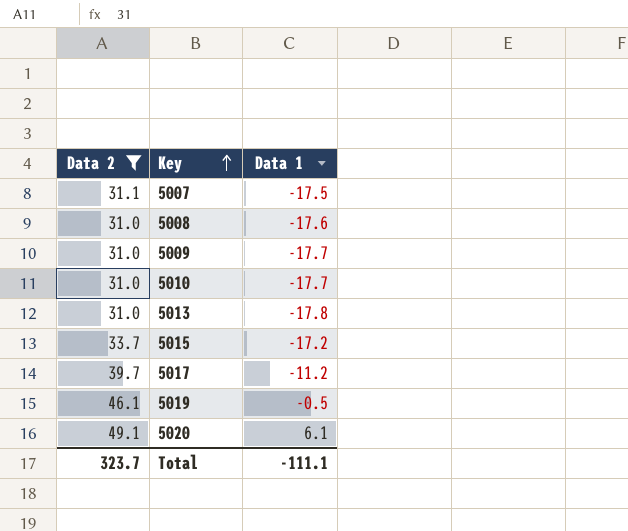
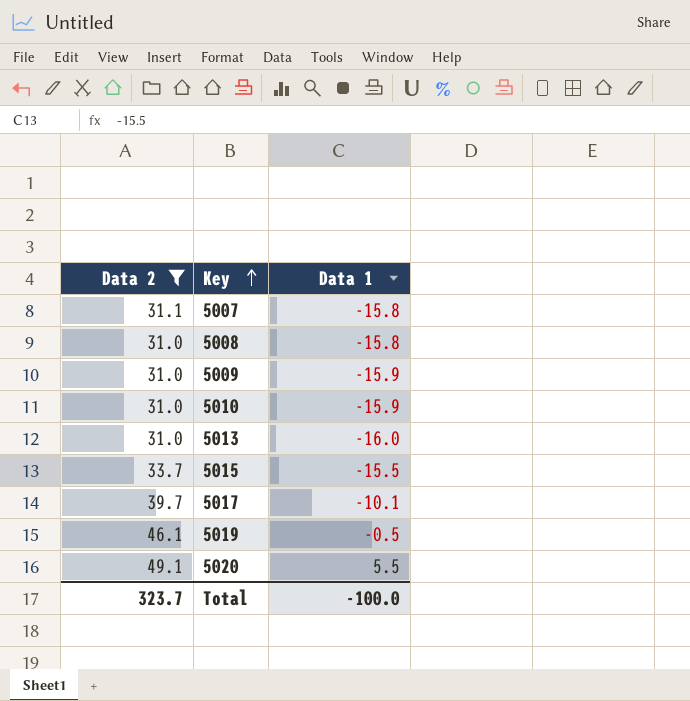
5007 | Data 1: -17.5 -> -15.8
5008 | Data 1: -17.6 -> -15.8
5009 | Data 1: -17.7 -> -15.9
5010 | Data 1: -17.7 -> -15.9
5013 | Data 1: -17.8 -> -16.0
5015 | Data 1: -17.2 -> -15.5
5017 | Data 1: -11.2 -> -10.1
5020 | Data 1: 6.1 -> 5.5
Total | Data 1: -111.1 -> -100.0

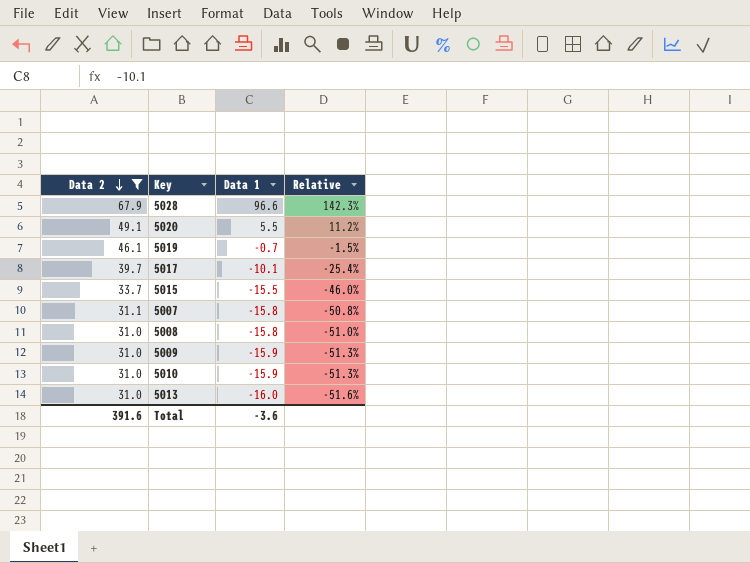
row order: Key ascending -> Data 2 descending
column Relative | formula: none -> [Data 1] / [Data 2]
row 5028: none -> 67.9 | 96.6 | 142.3%
5019 | Data 1: -0.5 -> -0.7
Total | Data 2: 323.7 -> 391.6
Total | Data 1: -100.0 -> -3.6

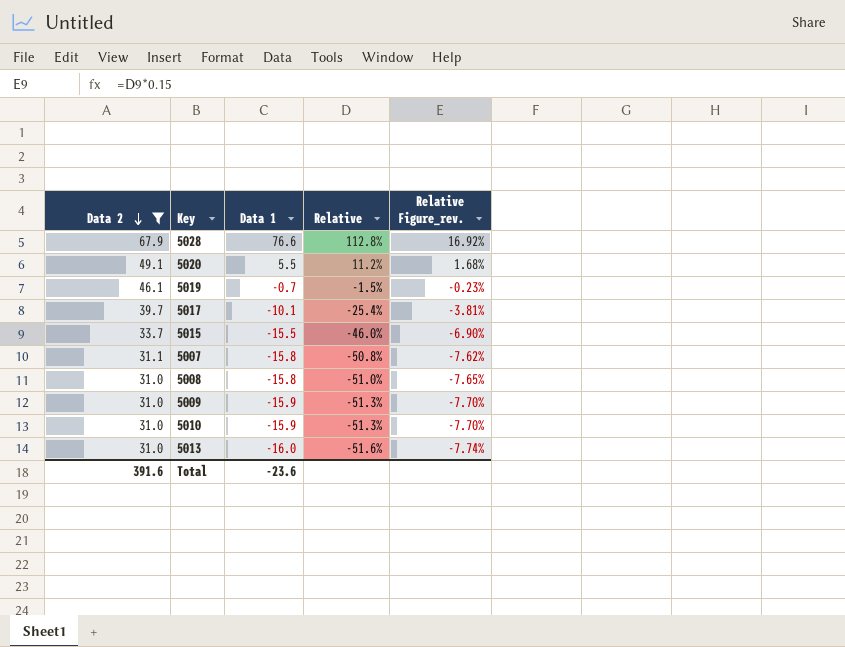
column Relative Figure_rev. | formula: none -> [Relative] * 0.15
5028 | Data 1: 96.6 -> 76.6
5028 | Relative: 142.3% -> 112.8%
Total | Data 1: -3.6 -> -23.6

